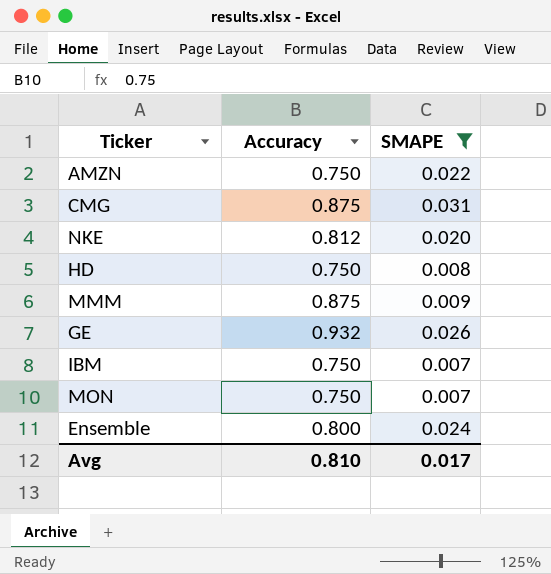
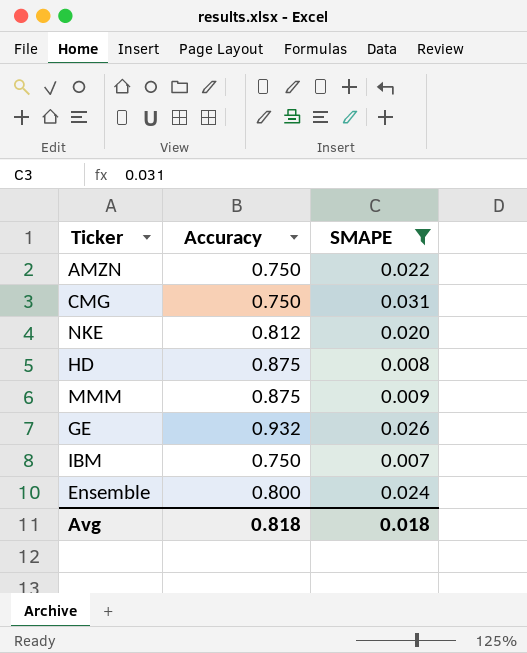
row MON: 0.750 | 0.007 -> none
CMG | Accuracy: 0.875 -> 0.750
HD | Accuracy: 0.750 -> 0.875
Avg | Accuracy: 0.810 -> 0.818
Avg | SMAPE: 0.017 -> 0.018

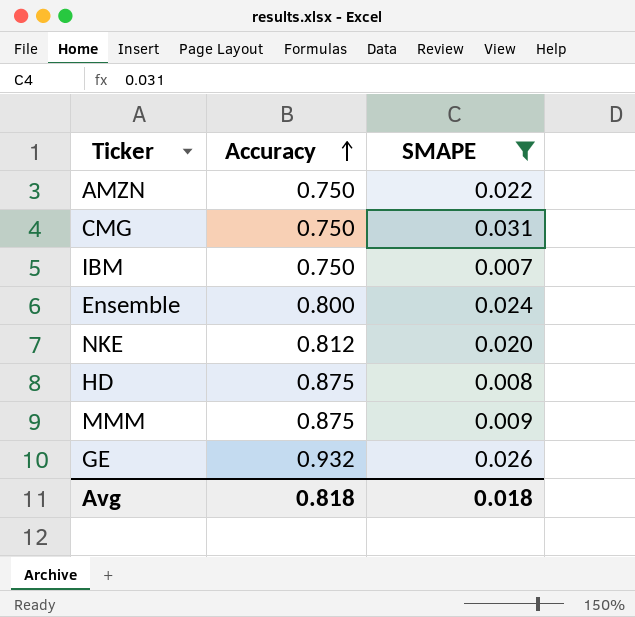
row order: none -> Accuracy ascending

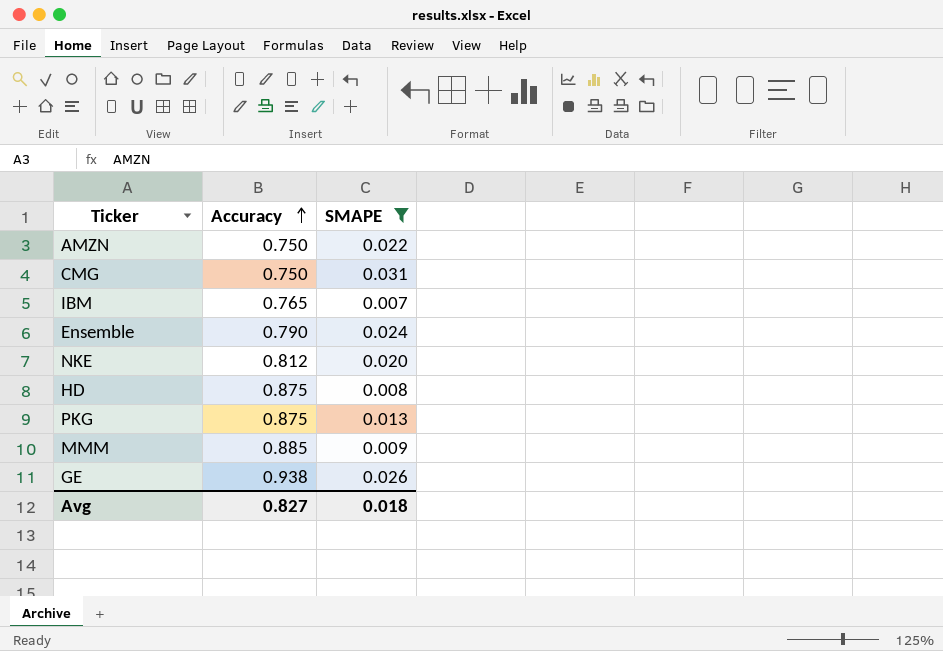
IBM | Accuracy: 0.750 -> 0.765
Ensemble | Accuracy: 0.800 -> 0.790
row PKG: none -> 0.875 | 0.013
MMM | Accuracy: 0.875 -> 0.885
GE | Accuracy: 0.932 -> 0.938
Avg | Accuracy: 0.818 -> 0.827

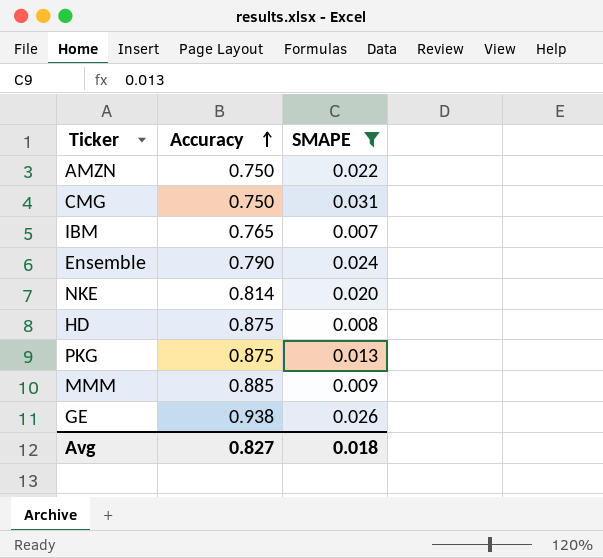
NKE | Accuracy: 0.812 -> 0.814

